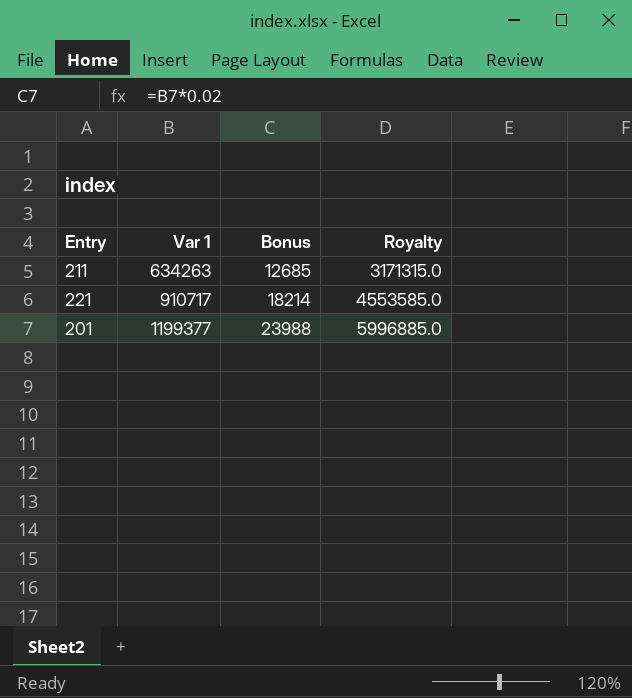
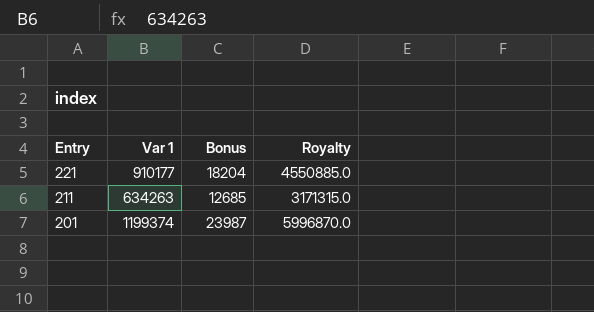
row order: Var 1 ascending -> Entry descending
221 | Var 1: 910717 -> 910177
221 | Bonus: 18214 -> 18204
221 | Royalty: 4553585.0 -> 4550885.0
201 | Var 1: 1199377 -> 1199374
201 | Bonus: 23988 -> 23987
201 | Royalty: 5996885.0 -> 5996870.0

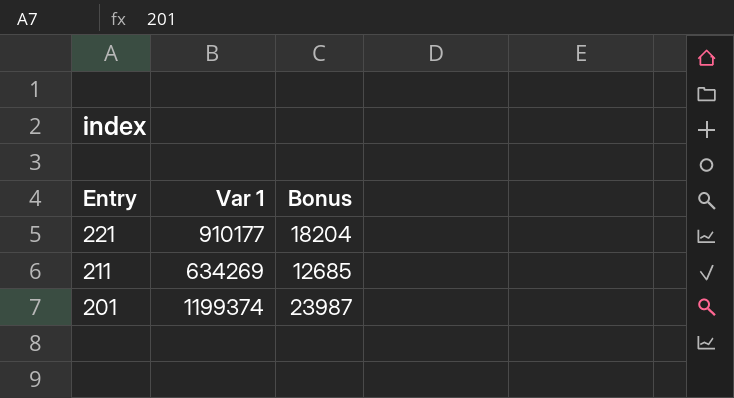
column Royalty | formula: [Var 1] * 5 -> none
211 | Var 1: 634263 -> 634269

